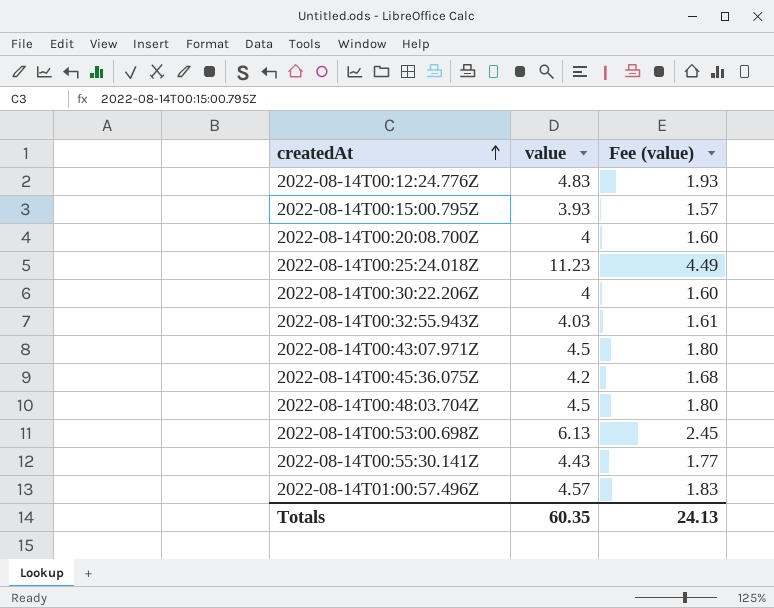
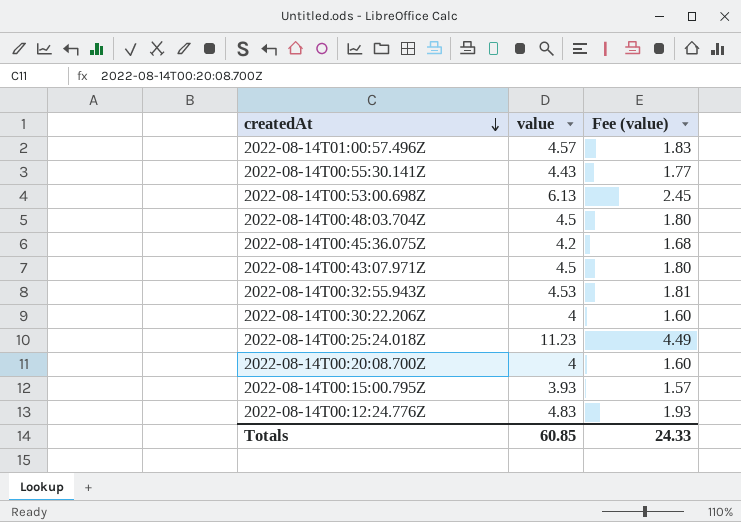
row order: createdAt ascending -> createdAt descending
2022-08-14T00:32:55.943Z | value: 4.03 -> 4.53
2022-08-14T00:32:55.943Z | Fee (value): 1.61 -> 1.81
Totals | value: 60.35 -> 60.85
Totals | Fee (value): 24.13 -> 24.33

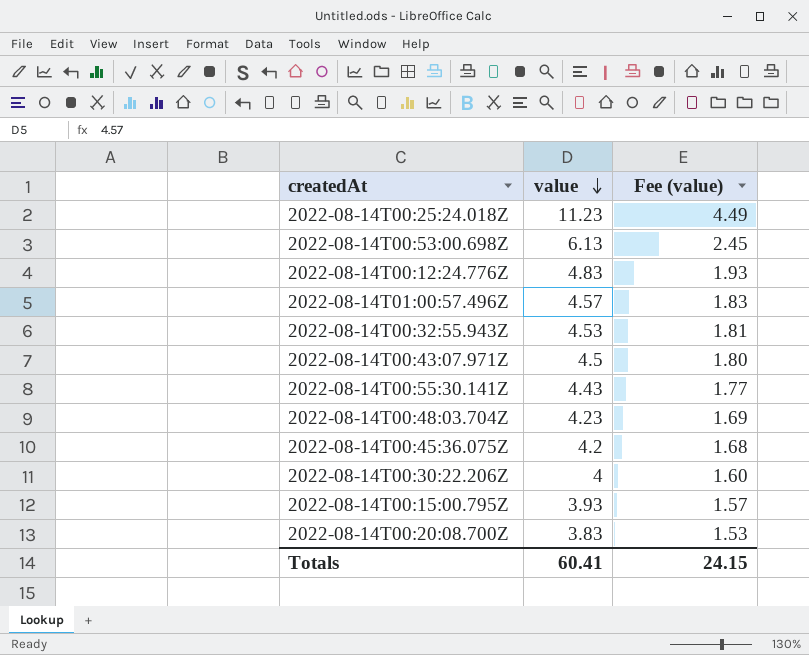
row order: createdAt descending -> value descending
2022-08-14T00:48:03.704Z | value: 4.5 -> 4.23
2022-08-14T00:48:03.704Z | Fee (value): 1.80 -> 1.69
2022-08-14T00:20:08.700Z | value: 4 -> 3.83
2022-08-14T00:20:08.700Z | Fee (value): 1.60 -> 1.53
Totals | value: 60.85 -> 60.41
Totals | Fee (value): 24.33 -> 24.15

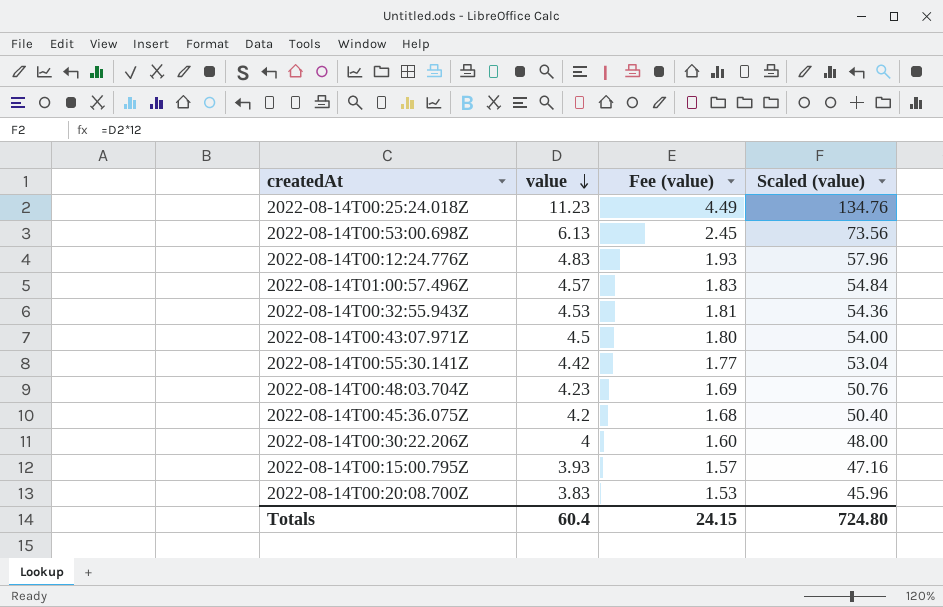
column Scaled (value) | formula: none -> [value] * 12
2022-08-14T00:55:30.141Z | value: 4.43 -> 4.42
Totals | value: 60.41 -> 60.4

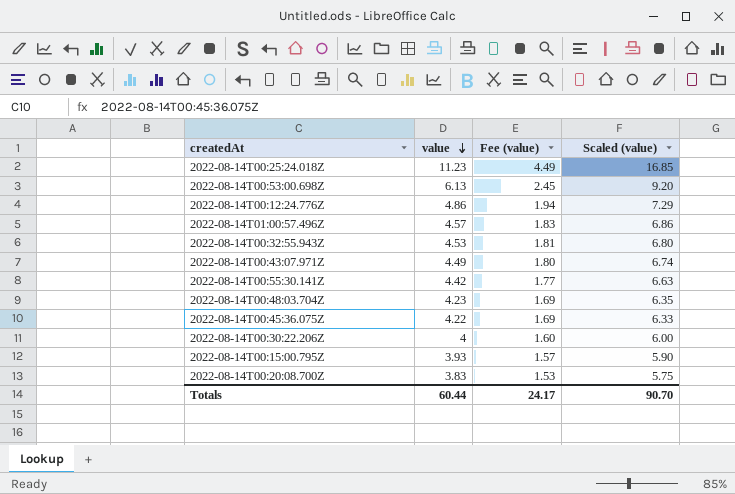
column Scaled (value) | formula: [value] * 12 -> [value] * 1.5
2022-08-14T00:12:24.776Z | value: 4.83 -> 4.86
2022-08-14T00:12:24.776Z | Fee (value): 1.93 -> 1.94
2022-08-14T00:43:07.971Z | value: 4.5 -> 4.49
2022-08-14T00:45:36.075Z | value: 4.2 -> 4.22
2022-08-14T00:45:36.075Z | Fee (value): 1.68 -> 1.69
Totals | value: 60.4 -> 60.44
Totals | Fee (value): 24.15 -> 24.17
Totals | Scaled (value): 724.80 -> 90.70

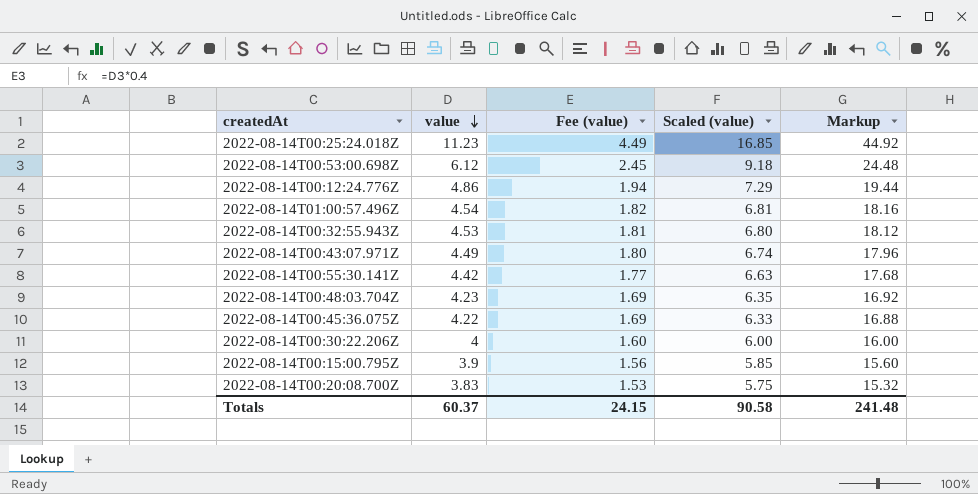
column Markup | formula: none -> [value] * 4
2022-08-14T00:53:00.698Z | value: 6.13 -> 6.12
2022-08-14T00:53:00.698Z | Scaled (value): 9.20 -> 9.18
2022-08-14T01:00:57.496Z | value: 4.57 -> 4.54
2022-08-14T01:00:57.496Z | Fee (value): 1.83 -> 1.82
2022-08-14T01:00:57.496Z | Scaled (value): 6.86 -> 6.81
2022-08-14T00:15:00.795Z | value: 3.93 -> 3.9
2022-08-14T00:15:00.795Z | Fee (value): 1.57 -> 1.56
2022-08-14T00:15:00.795Z | Scaled (value): 5.90 -> 5.85
Totals | value: 60.44 -> 60.37
Totals | Fee (value): 24.17 -> 24.15
Totals | Scaled (value): 90.70 -> 90.58

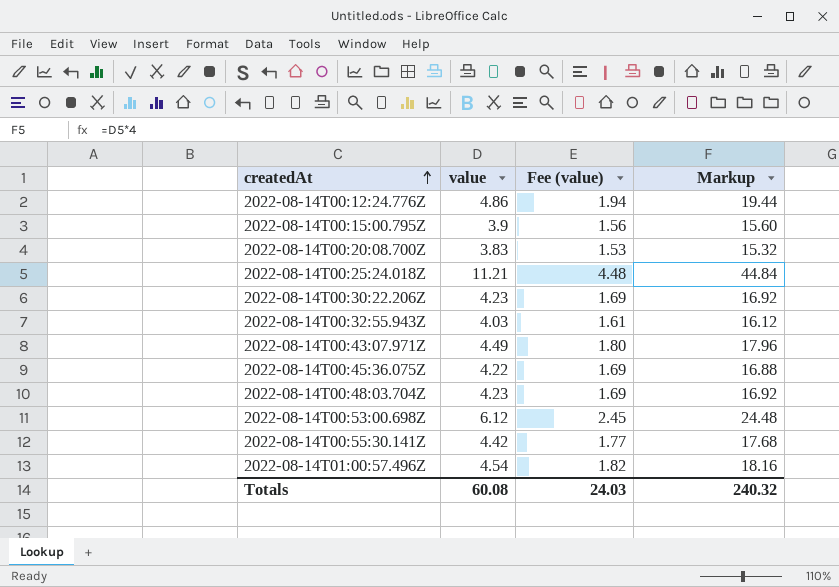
row order: value descending -> createdAt ascending
column Scaled (value) | formula: [value] * 1.5 -> none
2022-08-14T00:25:24.018Z | value: 11.23 -> 11.21
2022-08-14T00:25:24.018Z | Fee (value): 4.49 -> 4.48
2022-08-14T00:25:24.018Z | Markup: 44.92 -> 44.84
2022-08-14T00:30:22.206Z | value: 4 -> 4.23
2022-08-14T00:30:22.206Z | Fee (value): 1.60 -> 1.69
2022-08-14T00:30:22.206Z | Markup: 16.00 -> 16.92
2022-08-14T00:32:55.943Z | value: 4.53 -> 4.03
2022-08-14T00:32:55.943Z | Fee (value): 1.81 -> 1.61
2022-08-14T00:32:55.943Z | Markup: 18.12 -> 16.12
Totals | value: 60.37 -> 60.08
Totals | Fee (value): 24.15 -> 24.03
Totals | Markup: 241.48 -> 240.32

